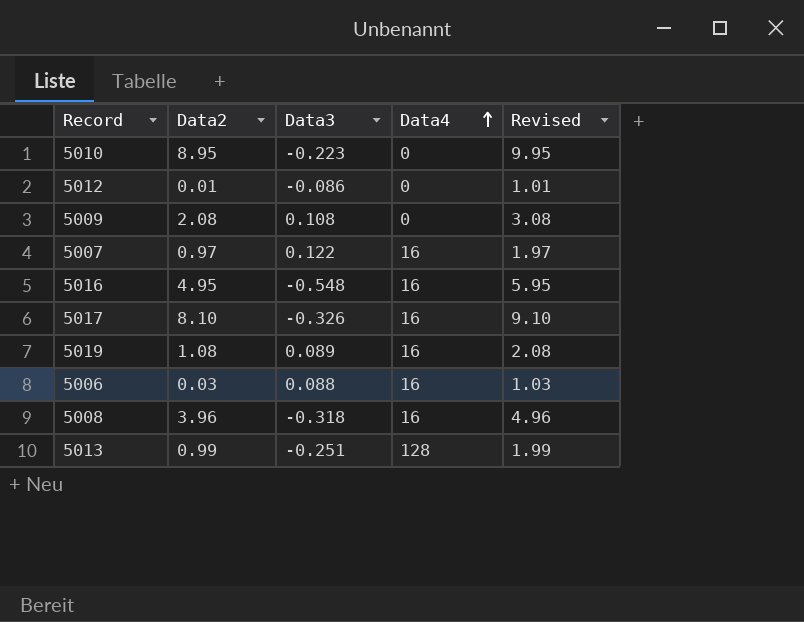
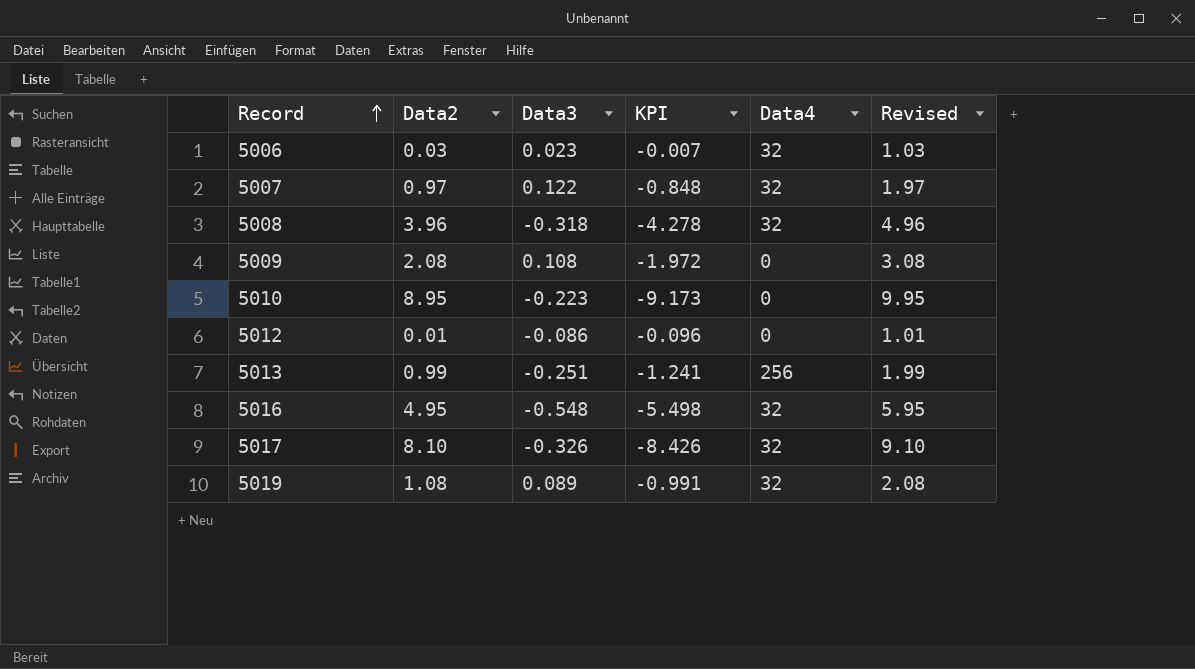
row order: Data4 ascending -> Record ascending
column KPI | formula: none -> [Data3] - [Data2]
5006 | Data3: 0.088 -> 0.023
5006 | Data4: 16 -> 32
5007 | Data4: 16 -> 32
5008 | Data4: 16 -> 32
5013 | Data4: 128 -> 256
5016 | Data4: 16 -> 32
5017 | Data4: 16 -> 32
5019 | Data4: 16 -> 32

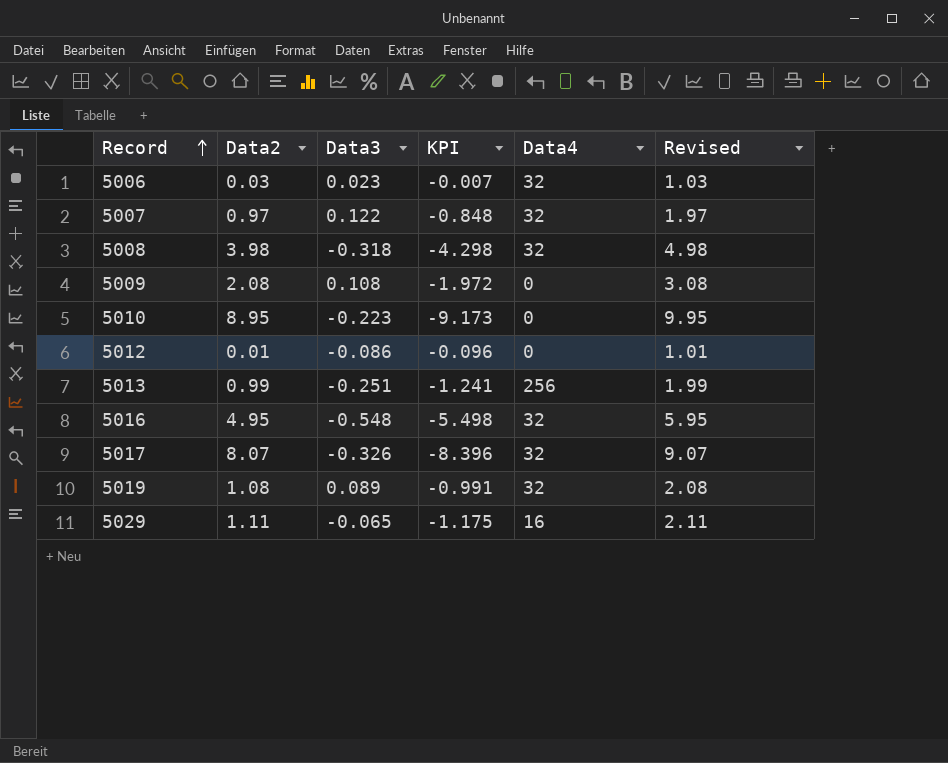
5008 | Data2: 3.96 -> 3.98
5008 | KPI: -4.278 -> -4.298
5008 | Revised: 4.96 -> 4.98
5017 | Data2: 8.10 -> 8.07
5017 | KPI: -8.426 -> -8.396
5017 | Revised: 9.10 -> 9.07
row 5029: none -> 1.11 | -0.065 | -1.175 | 16 | 2.11

